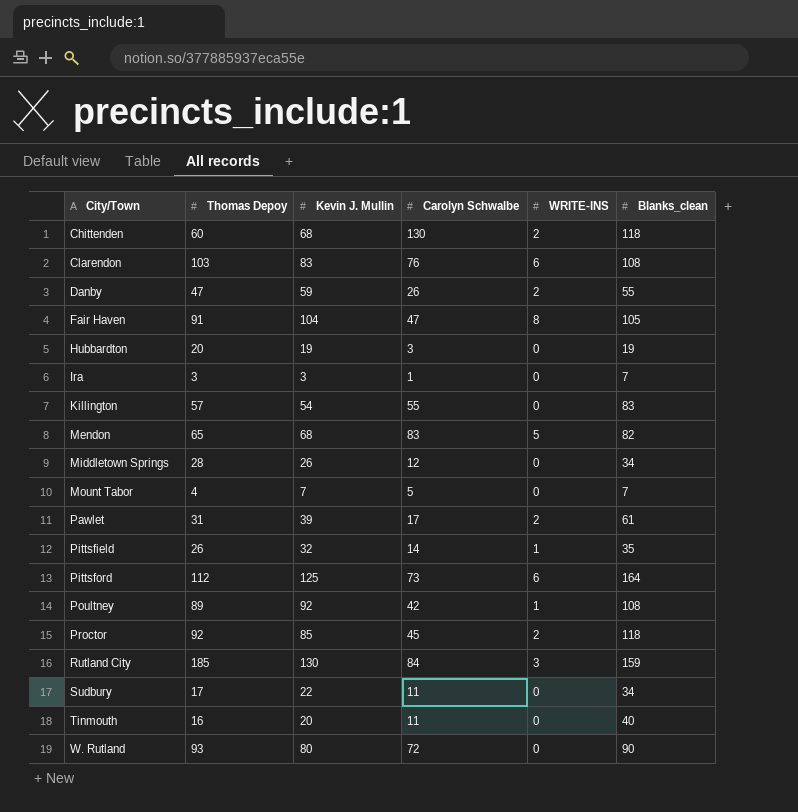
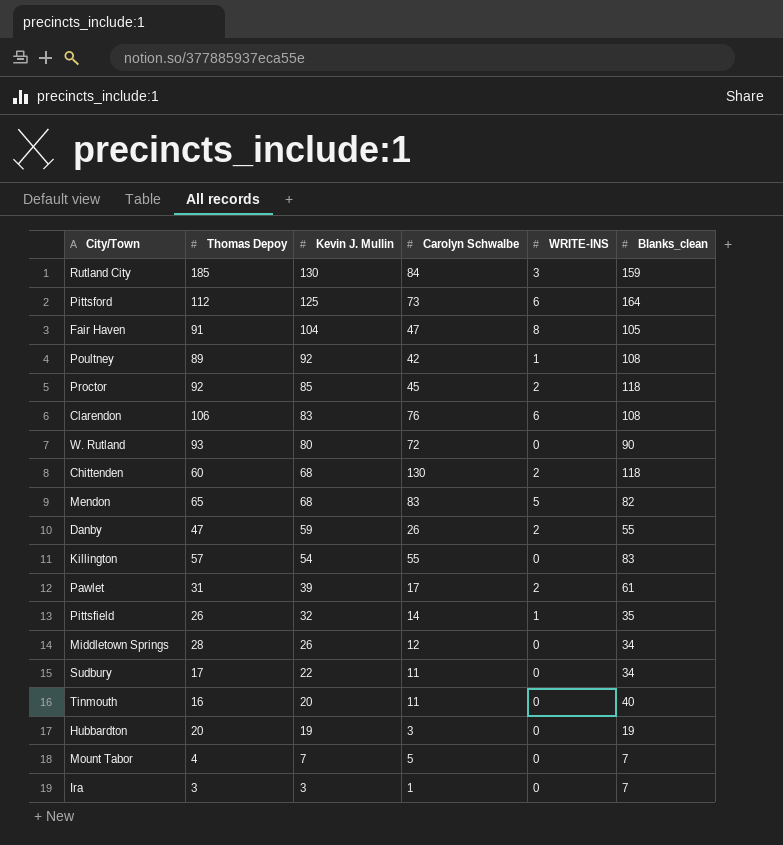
row order: City/Town ascending -> Kevin J. Mullin descending
Clarendon | Thomas Depoy: 103 -> 106

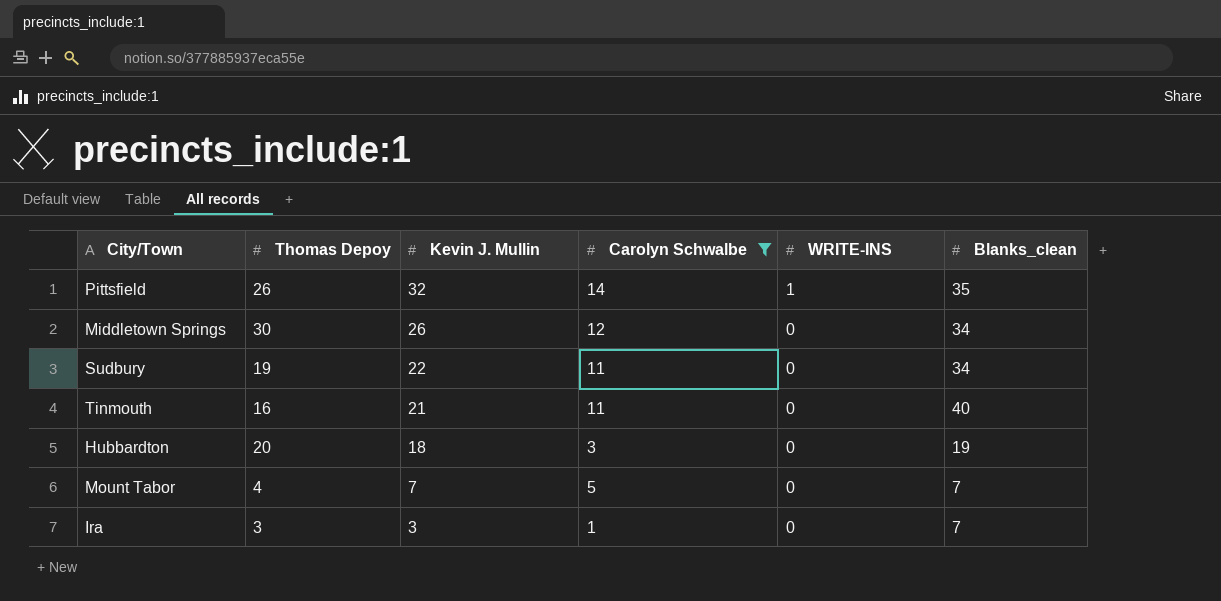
filter: none -> Carolyn Schwalbe <= 14
Middletown Springs | Thomas Depoy: 28 -> 30
Sudbury | Thomas Depoy: 17 -> 19
Tinmouth | Kevin J. Mullin: 20 -> 21
Hubbardton | Kevin J. Mullin: 19 -> 18

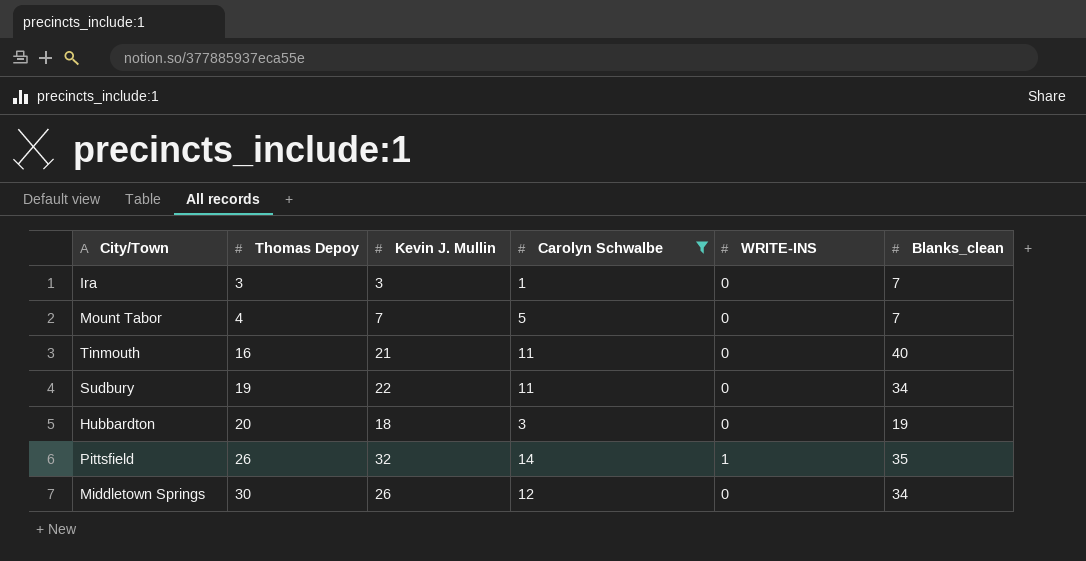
row order: Kevin J. Mullin descending -> Thomas Depoy ascending

